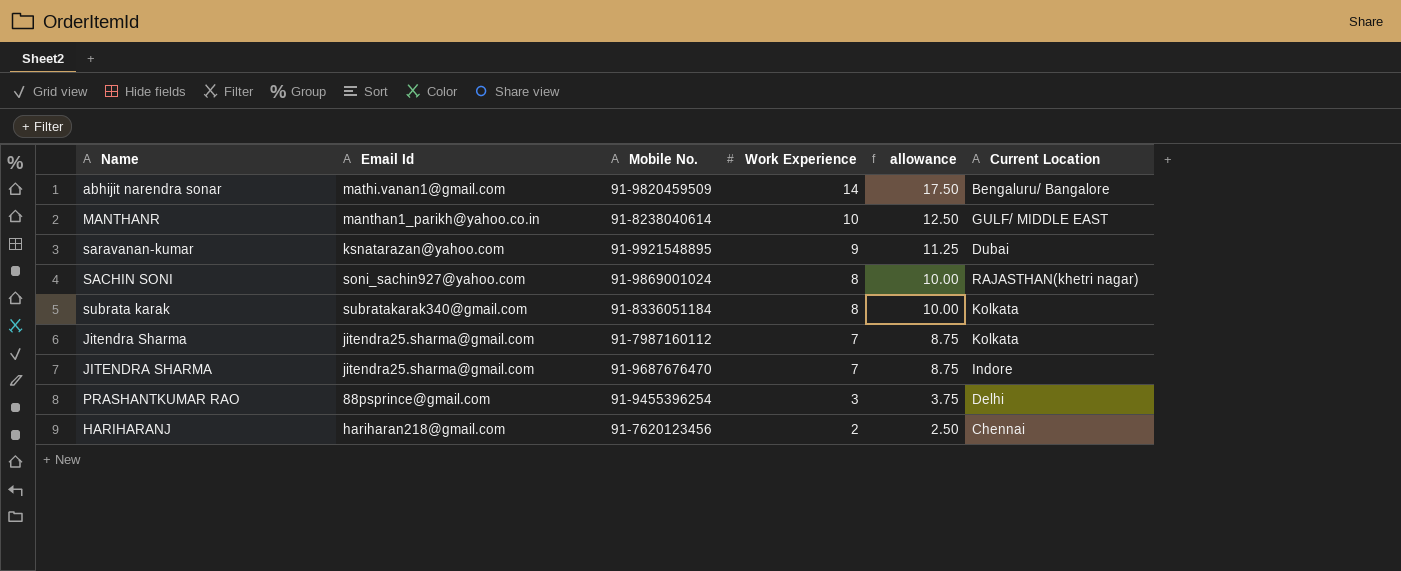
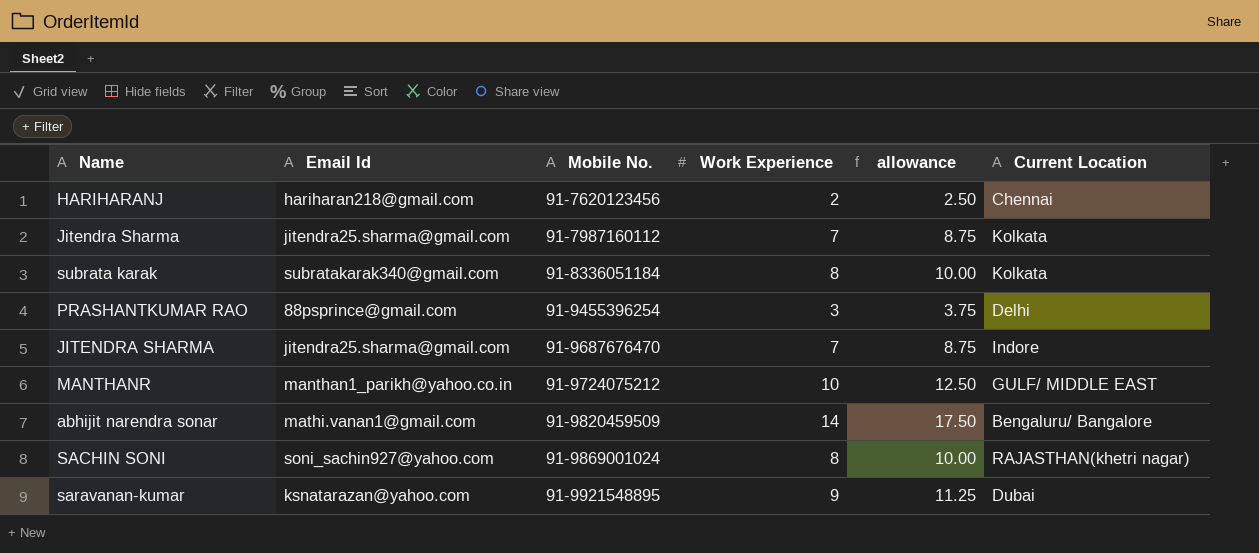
row order: Work Experience descending -> Mobile No. ascending
MANTHANR | Mobile No.: 91-8238040614 -> 91-9724075212

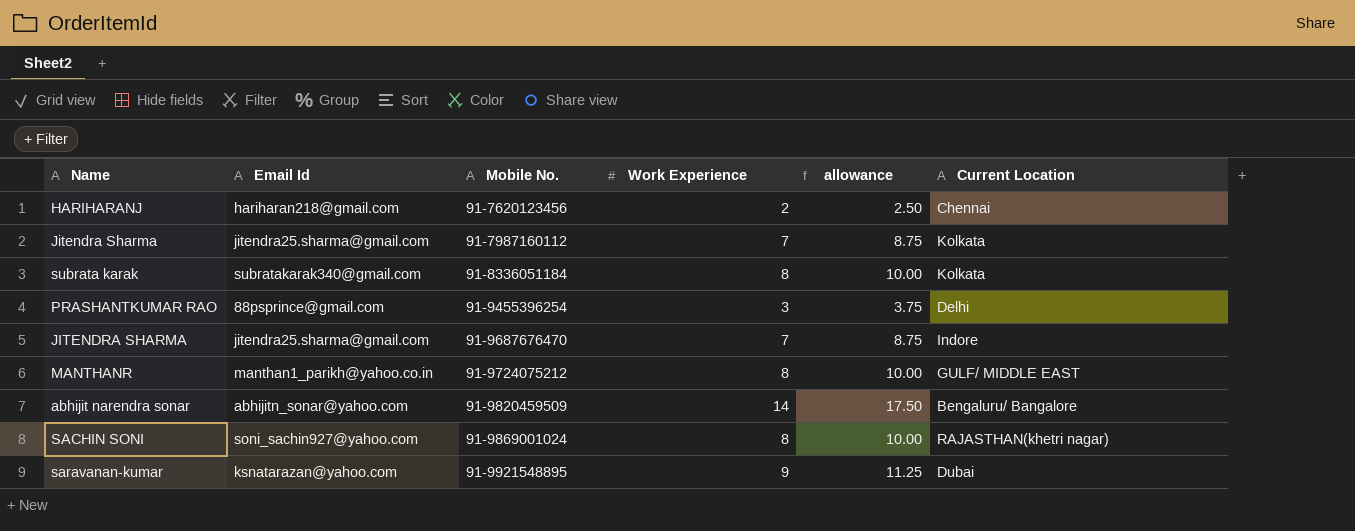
MANTHANR | Work Experience: 10 -> 8
MANTHANR | allowance: 12.50 -> 10.00
abhijit narendra sonar | Email Id: mathi.vanan1@gmail.com -> abhijitn_sonar@yahoo.com

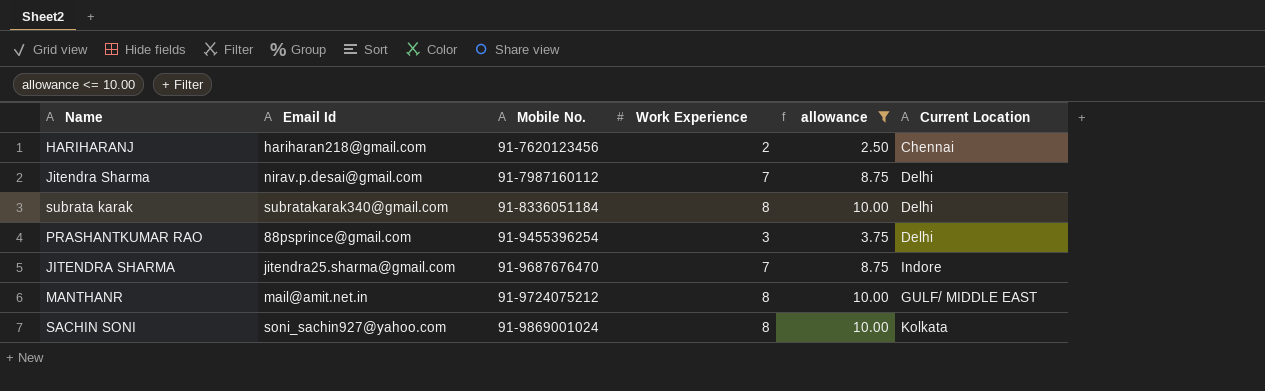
filter: none -> allowance <= 10.00
Jitendra Sharma | Email Id: jitendra25.sharma@gmail.com -> nirav.p.desai@gmail.com
Jitendra Sharma | Current Location: Kolkata -> Delhi
subrata karak | Current Location: Kolkata -> Delhi
MANTHANR | Email Id: manthan1_parikh@yahoo.co.in -> mail@amit.net.in
SACHIN SONI | Current Location: RAJASTHAN(khetri nagar) -> Kolkata

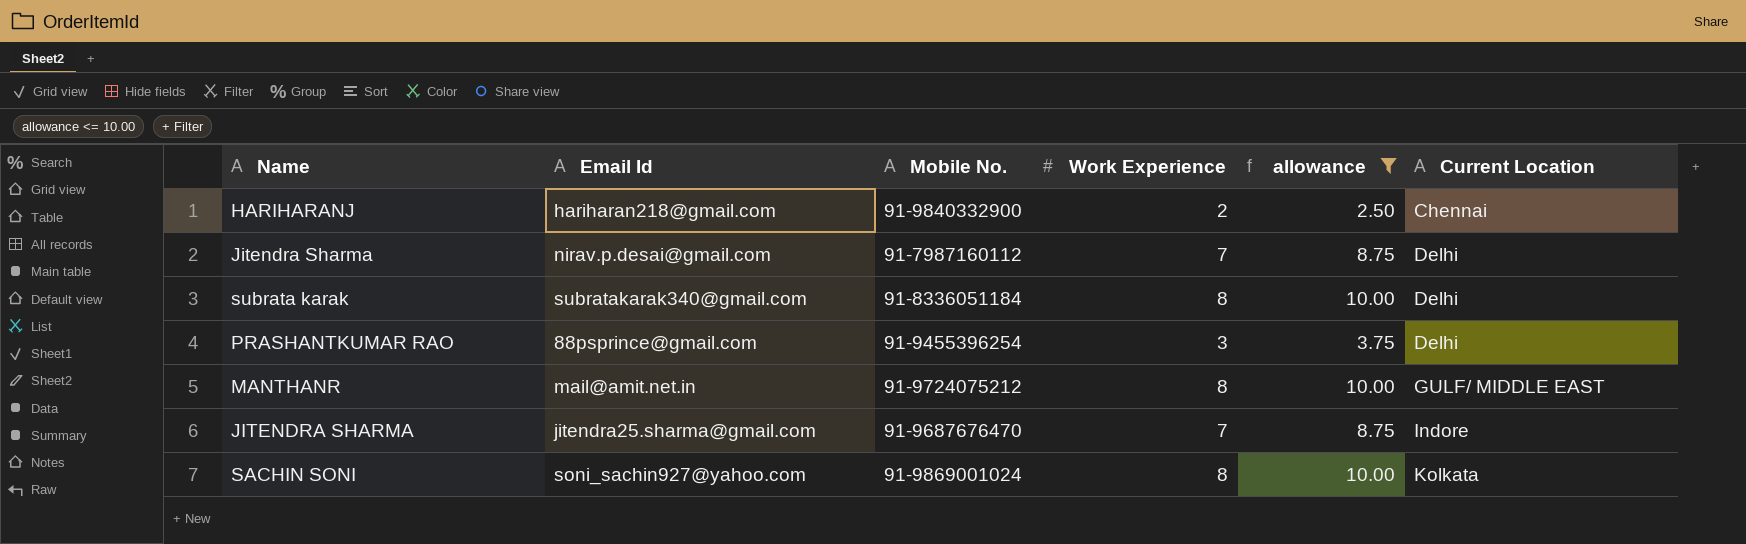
row order: Mobile No. ascending -> Current Location ascending
HARIHARANJ | Mobile No.: 91-7620123456 -> 91-9840332900

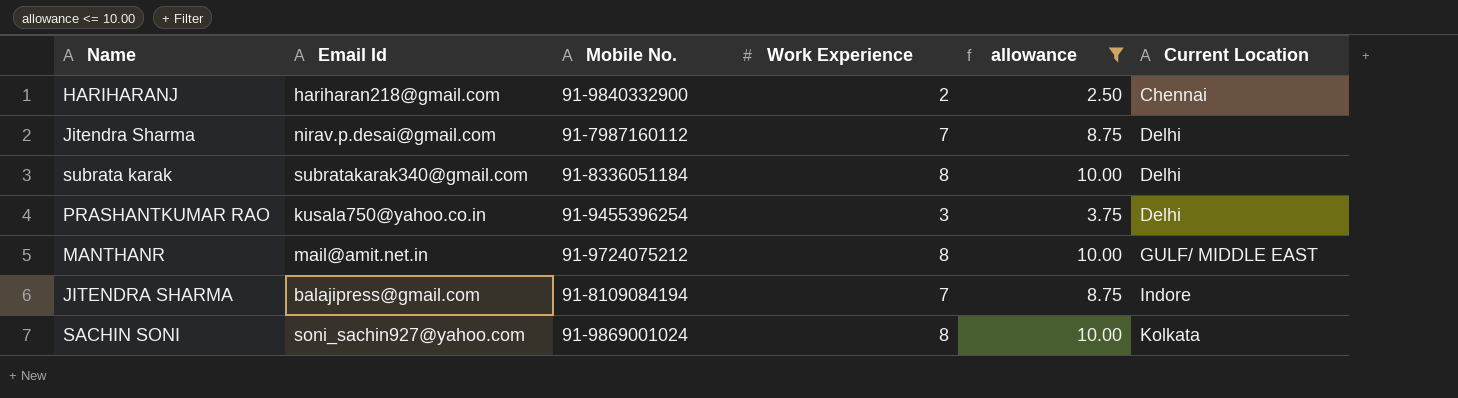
PRASHANTKUMAR RAO | Email Id: 88psprince@gmail.com -> kusala750@yahoo.co.in
JITENDRA SHARMA | Email Id: jitendra25.sharma@gmail.com -> balajipress@gmail.com
JITENDRA SHARMA | Mobile No.: 91-9687676470 -> 91-8109084194

